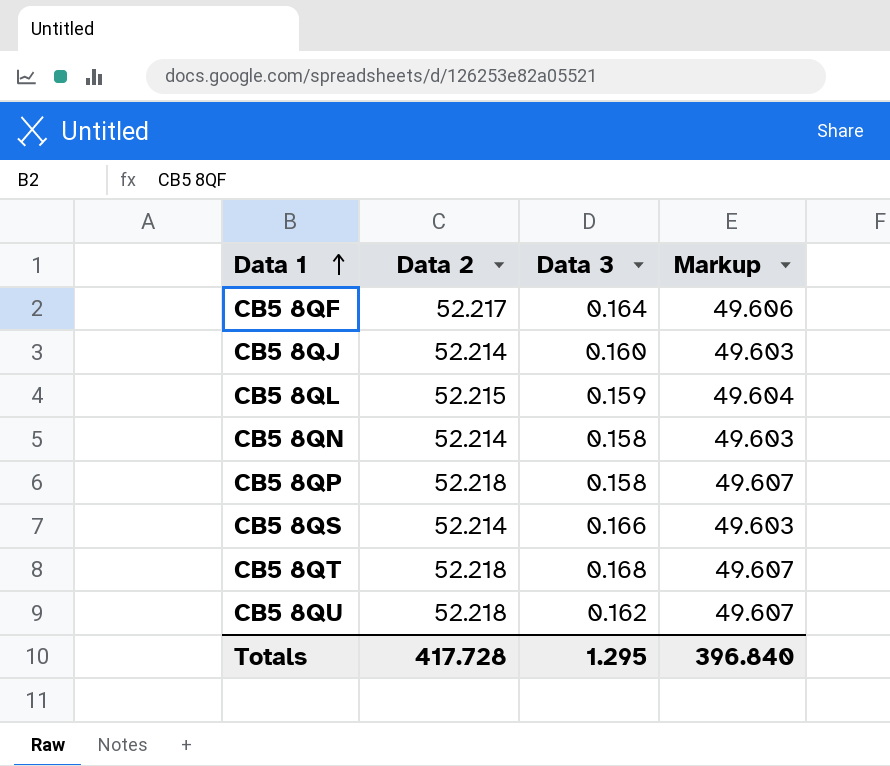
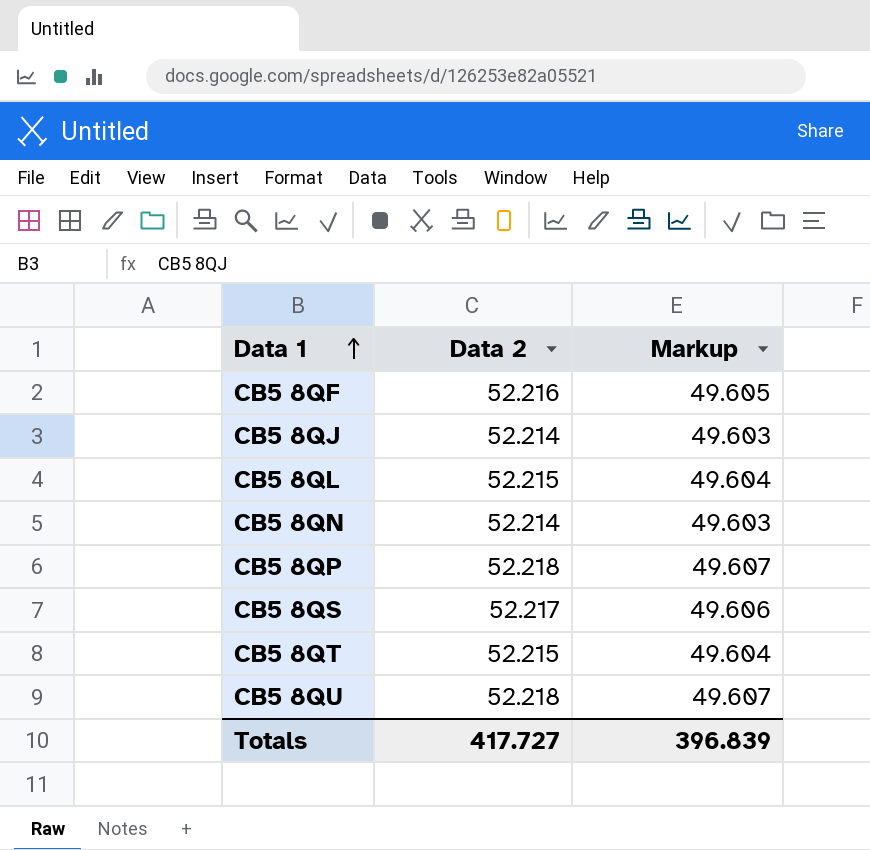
column Data 3 | position: 3 -> none
CB5 8QF | Data 2: 52.217 -> 52.216
CB5 8QF | Markup: 49.606 -> 49.605
CB5 8QS | Data 2: 52.214 -> 52.217
CB5 8QS | Markup: 49.603 -> 49.606
CB5 8QT | Data 2: 52.218 -> 52.215
CB5 8QT | Markup: 49.607 -> 49.604
Totals | Data 2: 417.728 -> 417.727
Totals | Markup: 396.840 -> 396.839

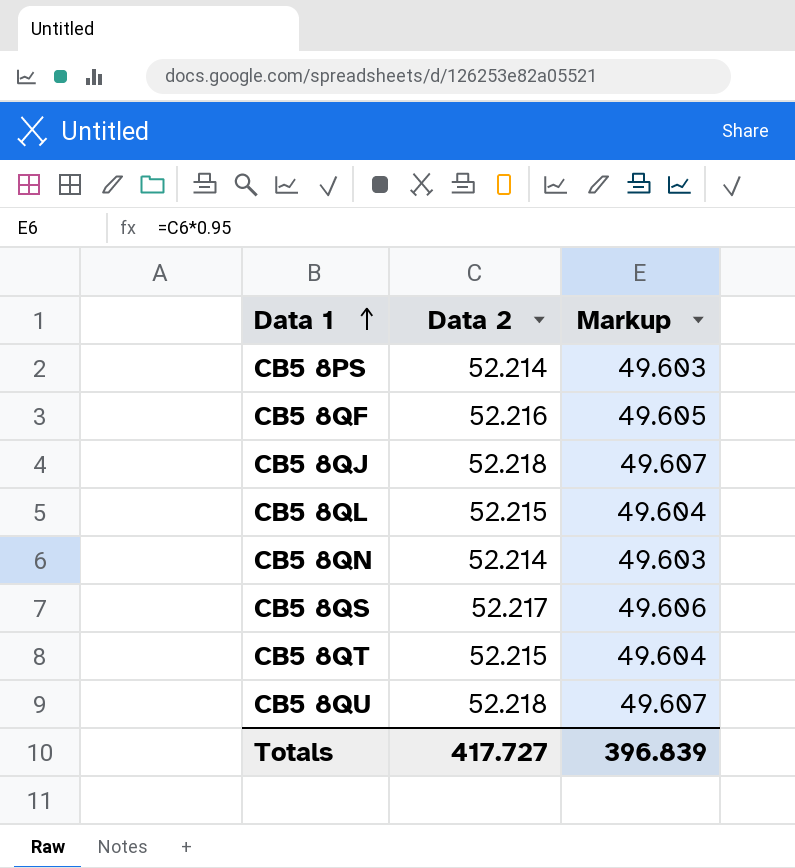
row CB5 8QP: 52.218 | 49.607 -> none
row CB5 8PS: none -> 52.214 | 49.603
CB5 8QJ | Data 2: 52.214 -> 52.218
CB5 8QJ | Markup: 49.603 -> 49.607

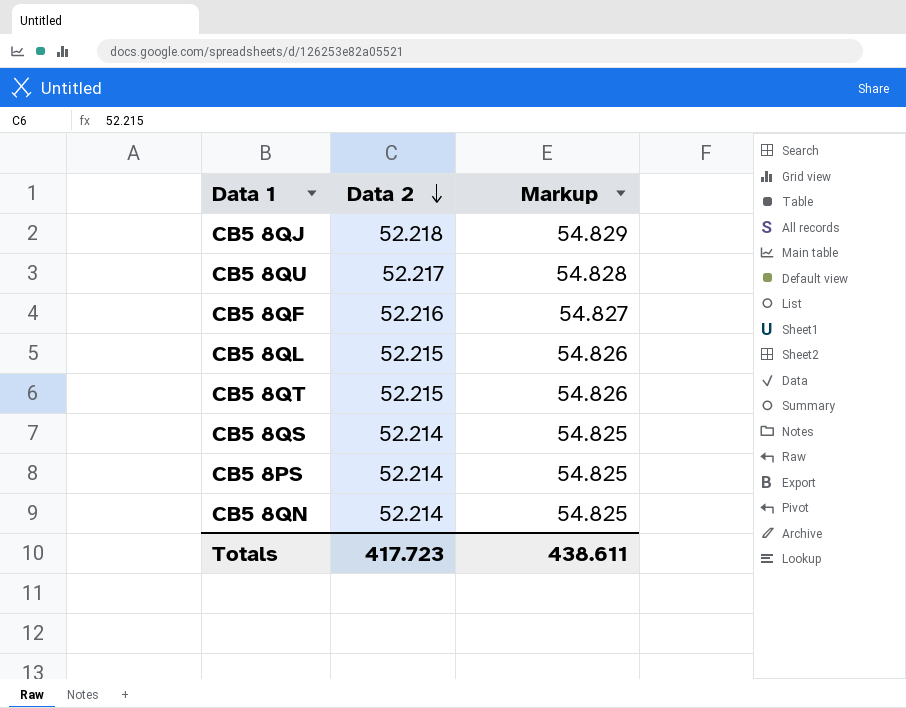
row order: Data 1 ascending -> Data 2 descending
column Markup | formula: [Data 2] * 0.95 -> [Data 2] * 1.05
CB5 8QU | Data 2: 52.218 -> 52.217
CB5 8QS | Data 2: 52.217 -> 52.214
Totals | Data 2: 417.727 -> 417.723
Totals | Markup: 396.839 -> 438.611

